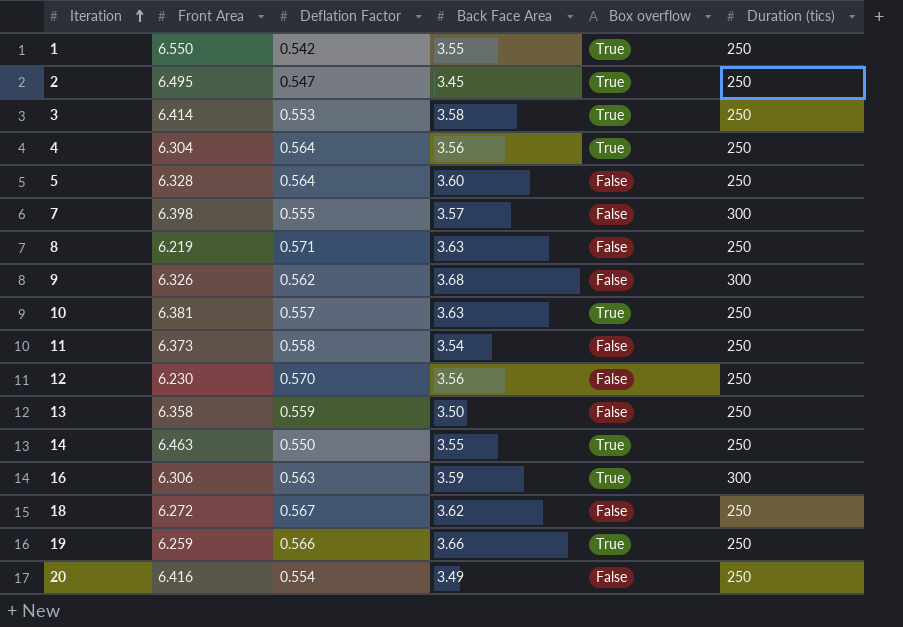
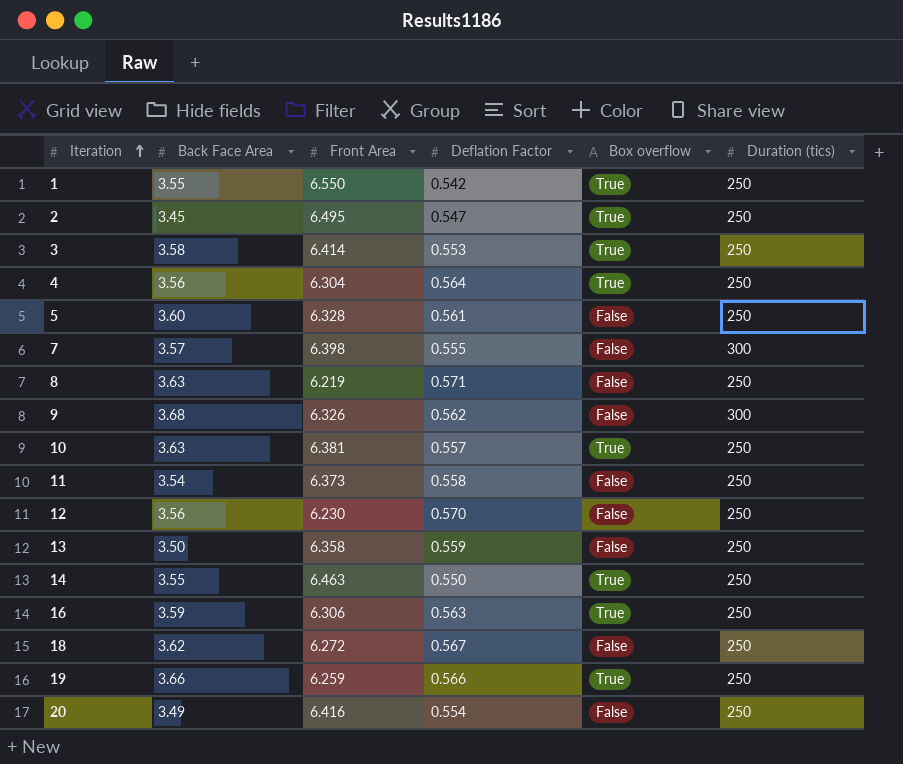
column Back Face Area | position: 4 -> 2
5 | Deflation Factor: 0.564 -> 0.561
16 | Duration (tics): 300 -> 250

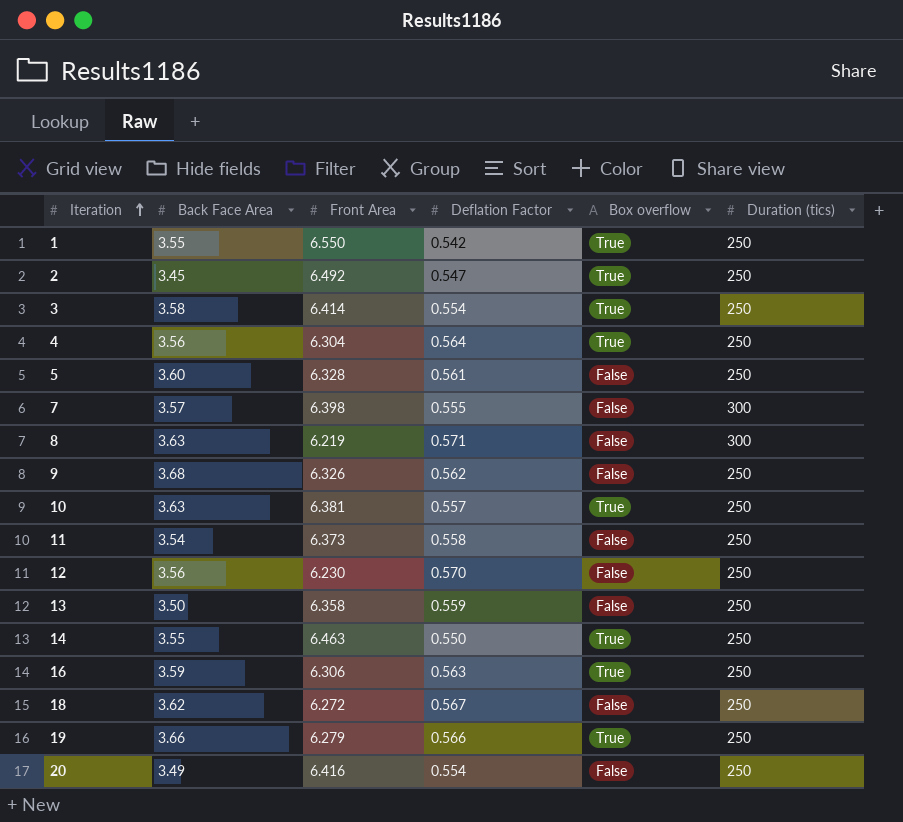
2 | Front Area: 6.495 -> 6.492
3 | Deflation Factor: 0.553 -> 0.554
8 | Duration (tics): 250 -> 300
9 | Duration (tics): 300 -> 250
19 | Front Area: 6.259 -> 6.279

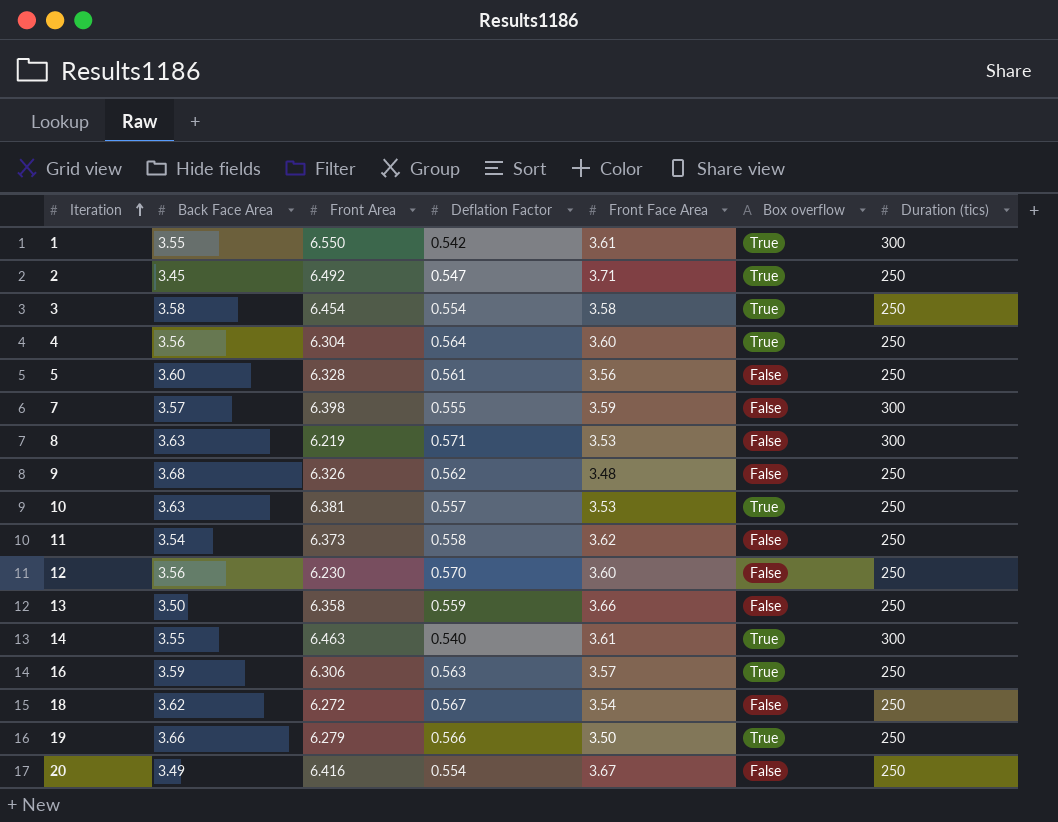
column Front Face Area | position: none -> 5
1 | Duration (tics): 250 -> 300
3 | Front Area: 6.414 -> 6.454
14 | Deflation Factor: 0.550 -> 0.540
14 | Duration (tics): 250 -> 300

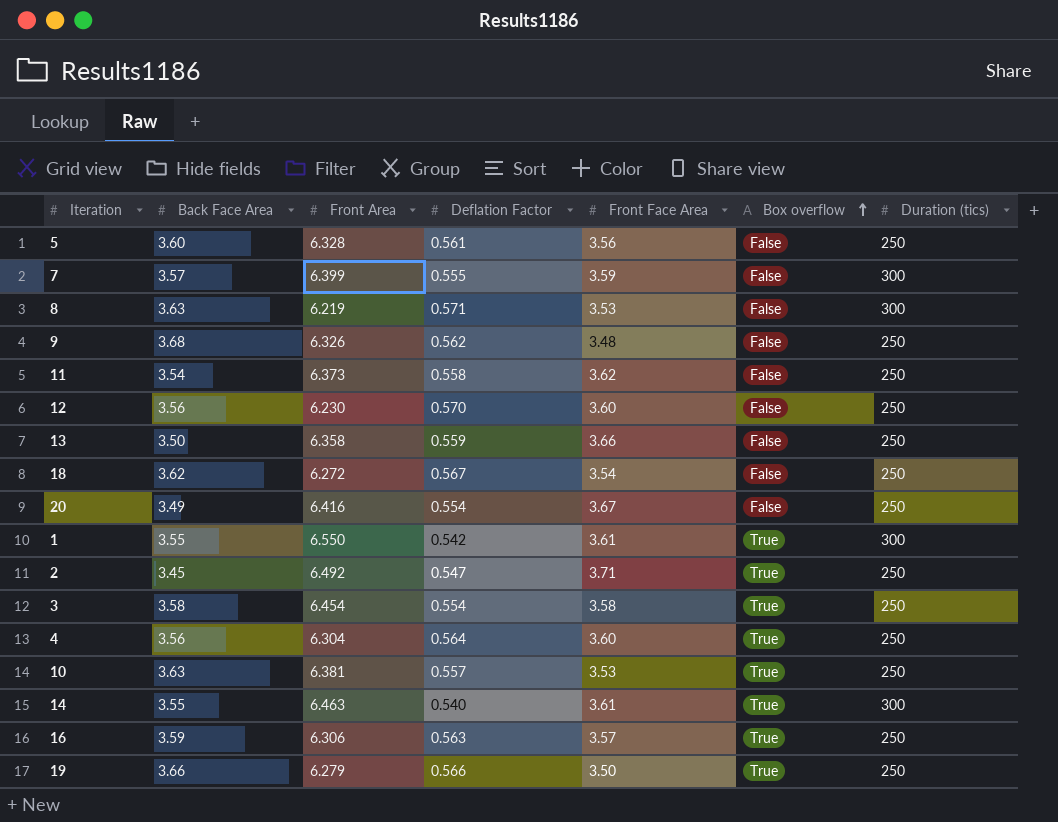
row order: Iteration ascending -> Box overflow ascending
7 | Front Area: 6.398 -> 6.399

